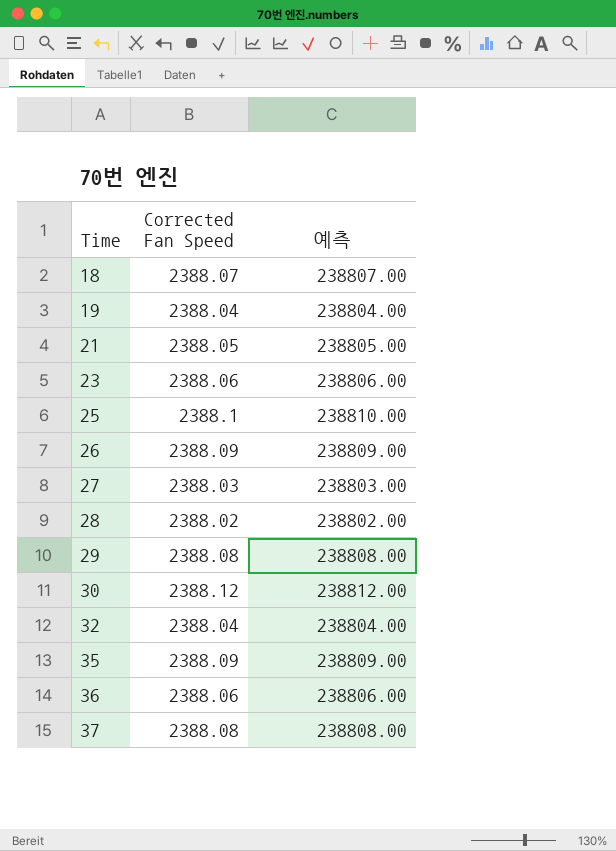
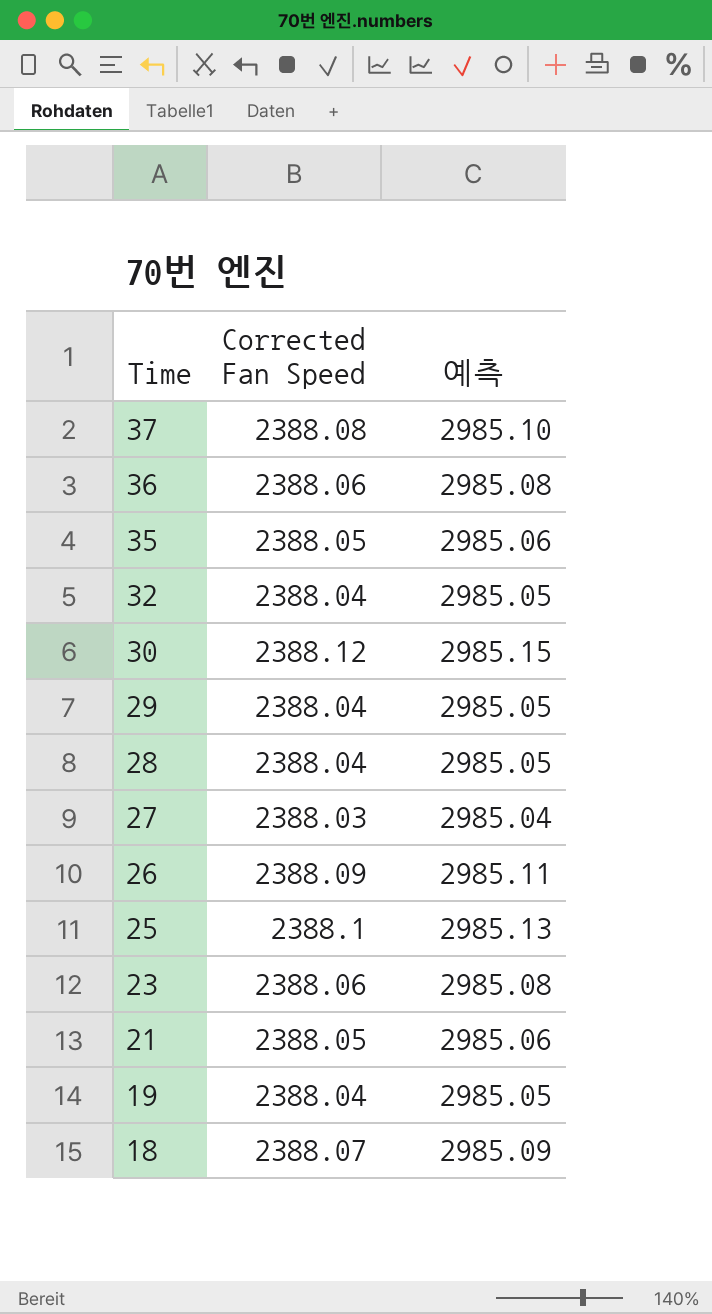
row order: Time ascending -> Time descending
column 예측 | formula: [Corrected Fan Speed] * 100 -> [Corrected Fan Speed] * 1.25
35 | Corrected Fan Speed: 2388.09 -> 2388.05
29 | Corrected Fan Speed: 2388.08 -> 2388.04
28 | Corrected Fan Speed: 2388.02 -> 2388.04

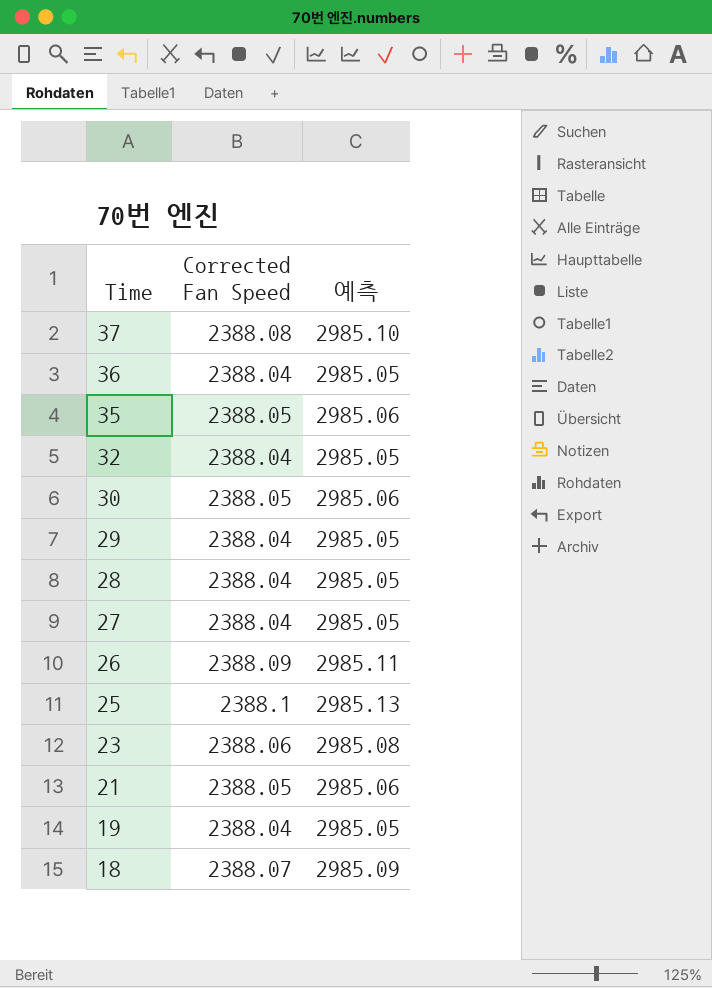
36 | Corrected Fan Speed: 2388.06 -> 2388.04
36 | 예측: 2985.08 -> 2985.05
30 | Corrected Fan Speed: 2388.12 -> 2388.05
30 | 예측: 2985.15 -> 2985.06
27 | Corrected Fan Speed: 2388.03 -> 2388.04
27 | 예측: 2985.04 -> 2985.05

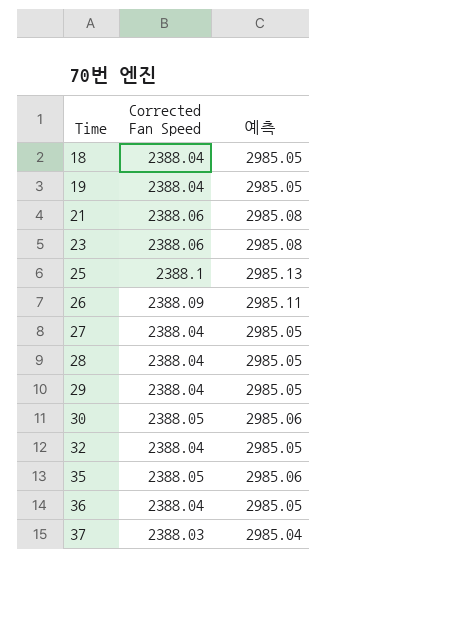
row order: Time descending -> Time ascending
18 | Corrected Fan Speed: 2388.07 -> 2388.04
18 | 예측: 2985.09 -> 2985.05
21 | Corrected Fan Speed: 2388.05 -> 2388.06
21 | 예측: 2985.06 -> 2985.08
37 | Corrected Fan Speed: 2388.08 -> 2388.03
37 | 예측: 2985.10 -> 2985.04

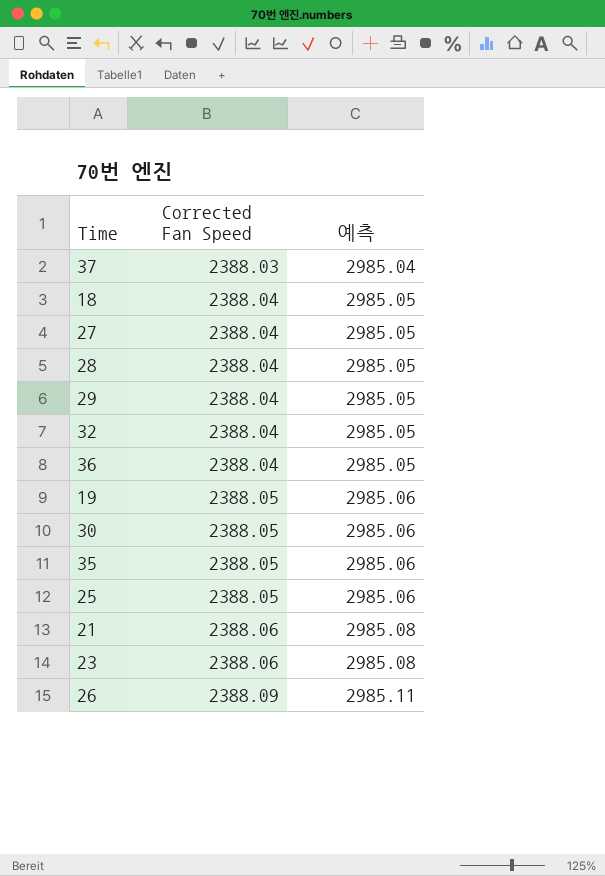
row order: Time ascending -> Corrected Fan Speed ascending
19 | Corrected Fan Speed: 2388.04 -> 2388.05
19 | 예측: 2985.05 -> 2985.06
25 | Corrected Fan Speed: 2388.1 -> 2388.05
25 | 예측: 2985.13 -> 2985.06

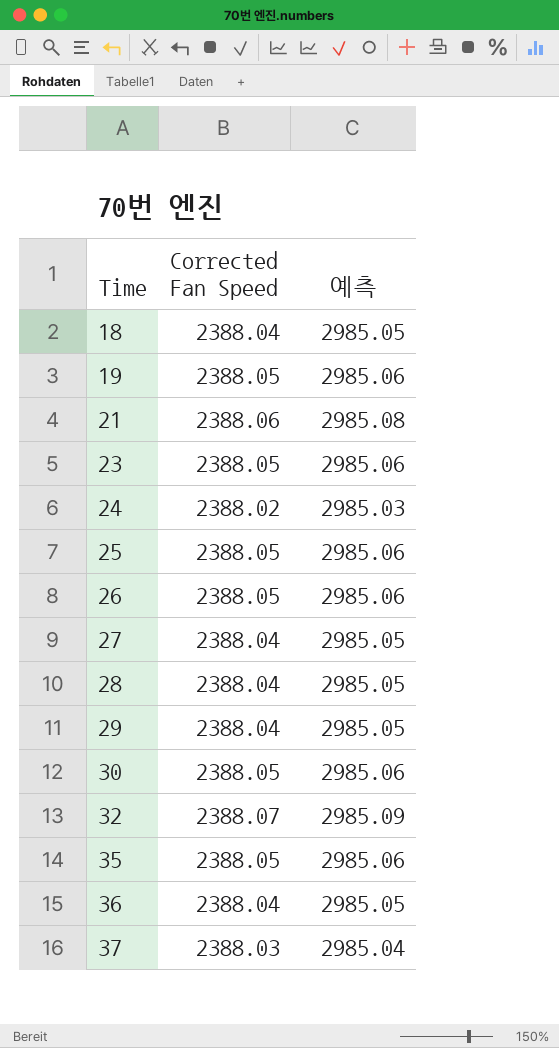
row order: Corrected Fan Speed ascending -> Time ascending
23 | Corrected Fan Speed: 2388.06 -> 2388.05
23 | 예측: 2985.08 -> 2985.06
row 24: none -> 2388.02 | 2985.03
26 | Corrected Fan Speed: 2388.09 -> 2388.05
26 | 예측: 2985.11 -> 2985.06
32 | Corrected Fan Speed: 2388.04 -> 2388.07
32 | 예측: 2985.05 -> 2985.09

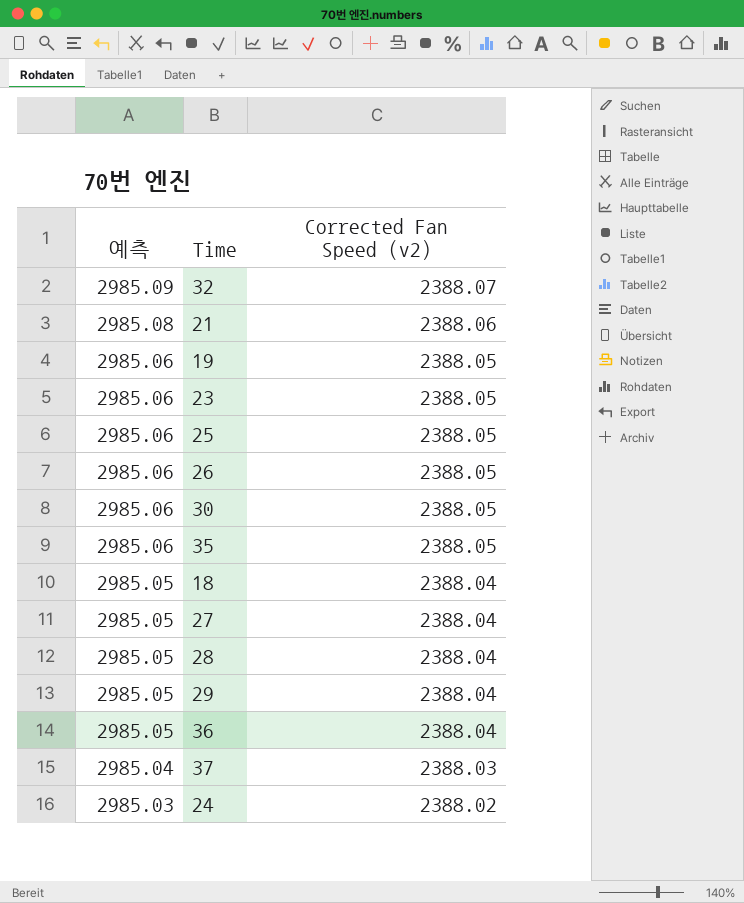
row order: Time ascending -> 예측 descending
column 예측 | position: 3 -> 1
column name: Corrected Fan Speed -> Corrected Fan Speed (v2)

